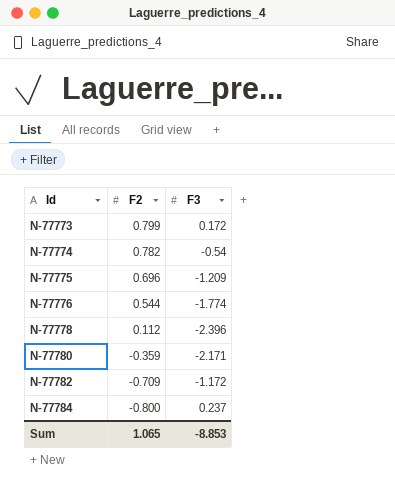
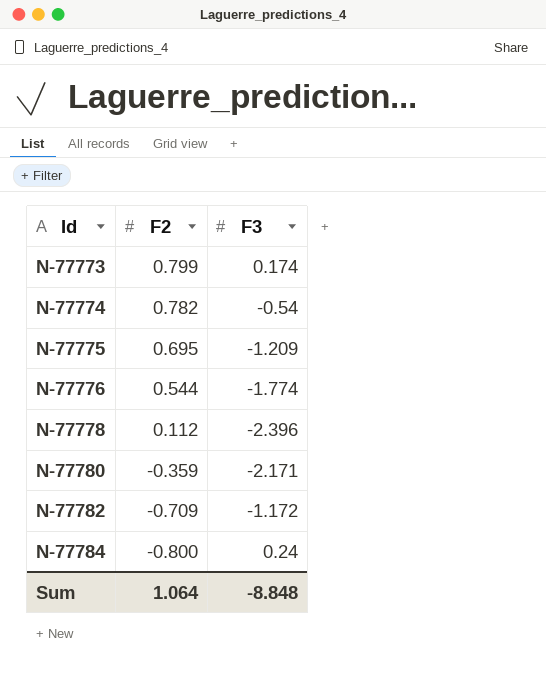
N-77773 | F3: 0.172 -> 0.174
N-77775 | F2: 0.696 -> 0.695
N-77784 | F3: 0.237 -> 0.24
Sum | F2: 1.065 -> 1.064
Sum | F3: -8.853 -> -8.848

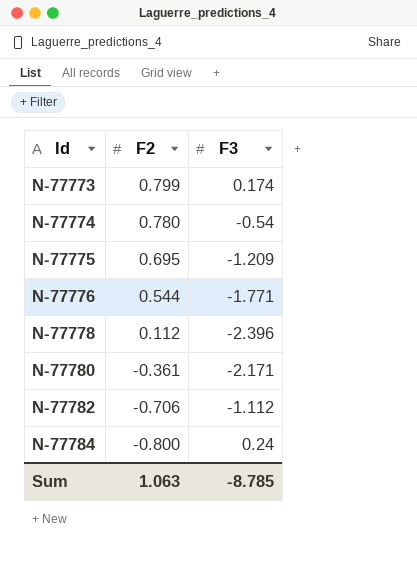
N-77774 | F2: 0.782 -> 0.780
N-77776 | F3: -1.774 -> -1.771
N-77780 | F2: -0.359 -> -0.361
N-77782 | F2: -0.709 -> -0.706
N-77782 | F3: -1.172 -> -1.112
Sum | F2: 1.064 -> 1.063
Sum | F3: -8.848 -> -8.785

